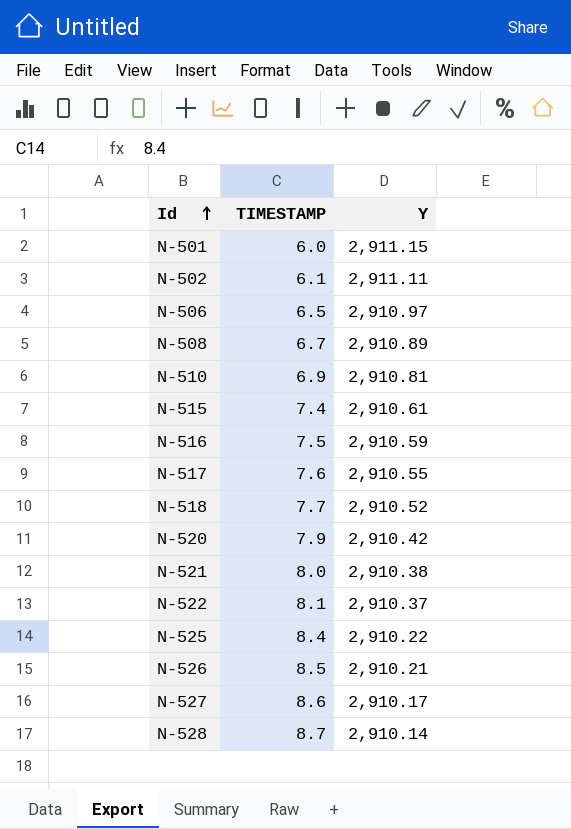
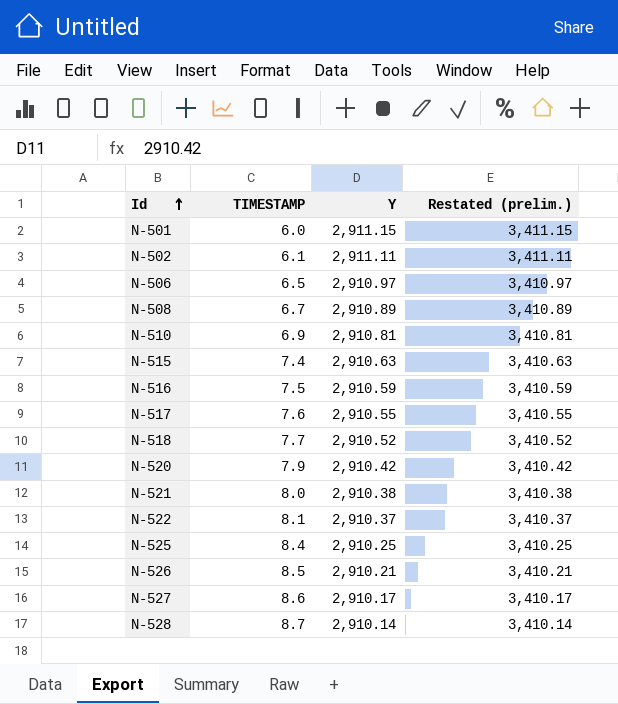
column Restated (prelim.) | formula: none -> [Y] + 500
N-515 | Y: 2,910.61 -> 2,910.63
N-525 | Y: 2,910.22 -> 2,910.25

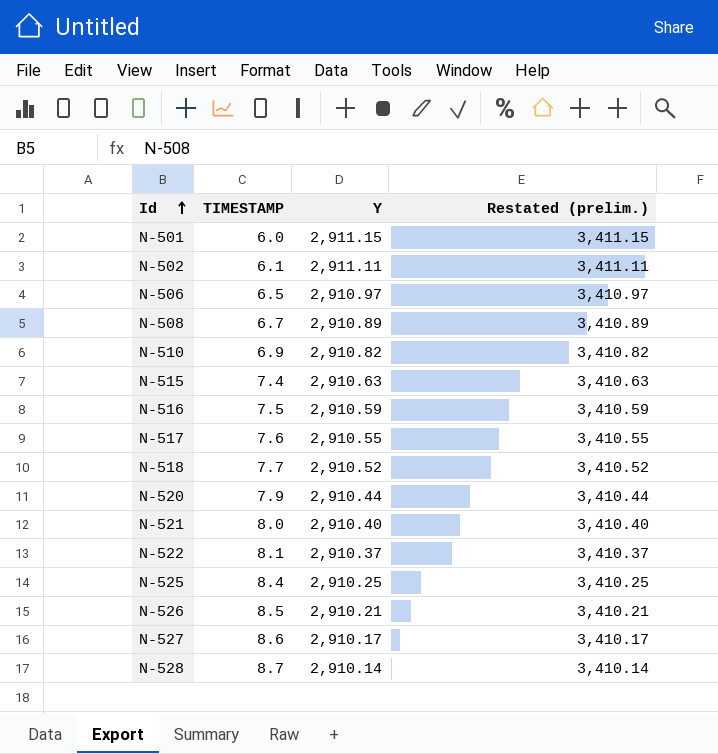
N-510 | Y: 2,910.81 -> 2,910.82
N-510 | Restated (prelim.): 3,410.81 -> 3,410.82
N-520 | Y: 2,910.42 -> 2,910.44
N-520 | Restated (prelim.): 3,410.42 -> 3,410.44
N-521 | Y: 2,910.38 -> 2,910.40
N-521 | Restated (prelim.): 3,410.38 -> 3,410.40

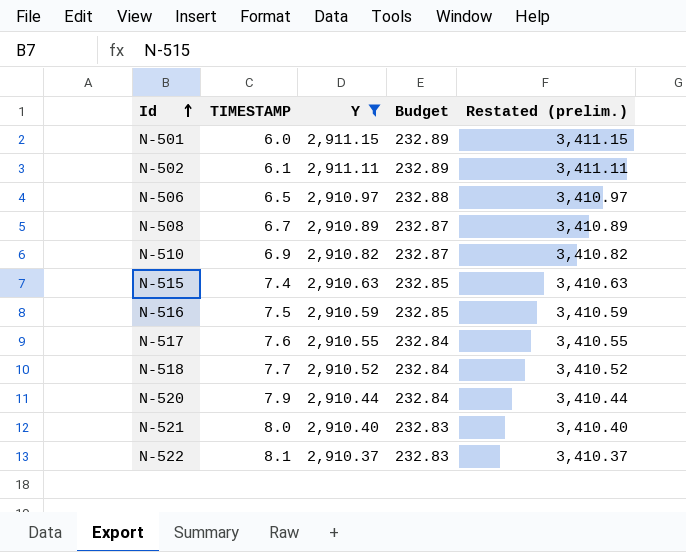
filter: none -> Y >= 2,910.37
column Budget | formula: none -> [Y] * 0.08

